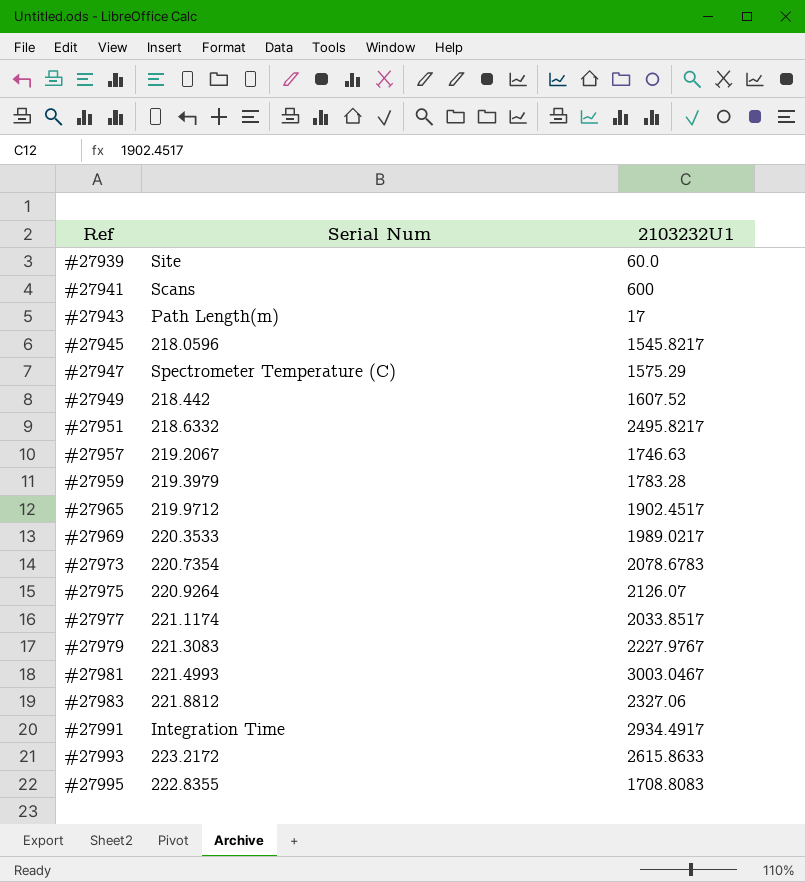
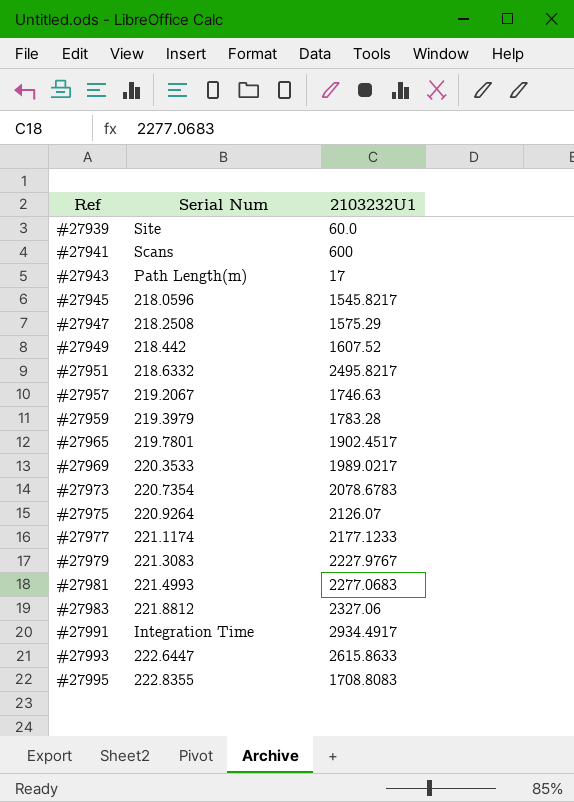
#27947 | Serial Num: Spectrometer Temperature (C) -> 218.2508
#27965 | Serial Num: 219.9712 -> 219.7801
#27977 | 2103232U1: 2033.8517 -> 2177.1233
#27981 | 2103232U1: 3003.0467 -> 2277.0683
#27993 | Serial Num: 223.2172 -> 222.6447

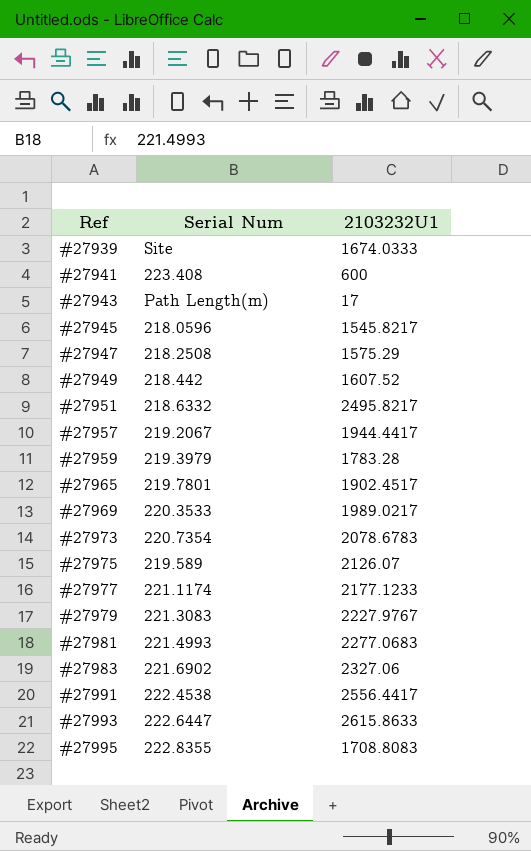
#27939 | 2103232U1: 60.0 -> 1674.0333
#27941 | Serial Num: Scans -> 223.408
#27957 | 2103232U1: 1746.63 -> 1944.4417
#27975 | Serial Num: 220.9264 -> 219.589
#27983 | Serial Num: 221.8812 -> 221.6902
#27991 | Serial Num: Integration Time -> 222.4538
#27991 | 2103232U1: 2934.4917 -> 2556.4417

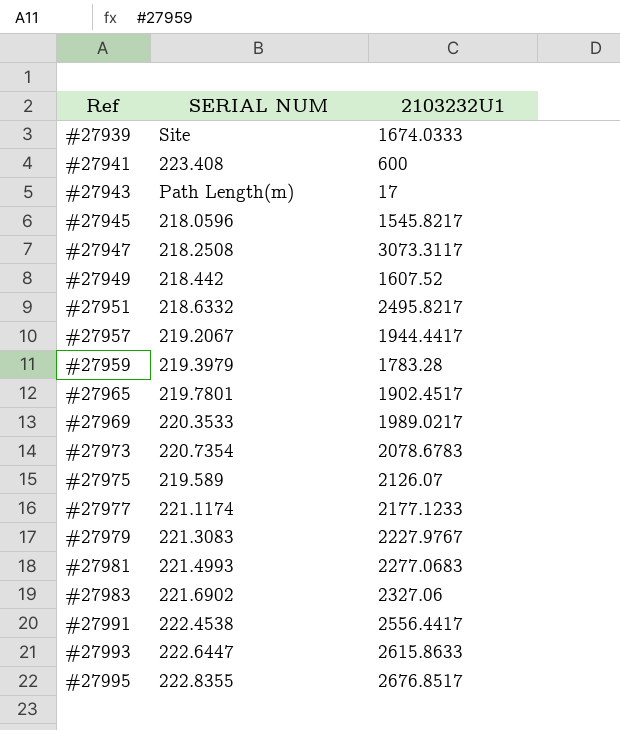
column name: Serial Num -> SERIAL NUM
#27947 | 2103232U1: 1575.29 -> 3073.3117
#27995 | 2103232U1: 1708.8083 -> 2676.8517

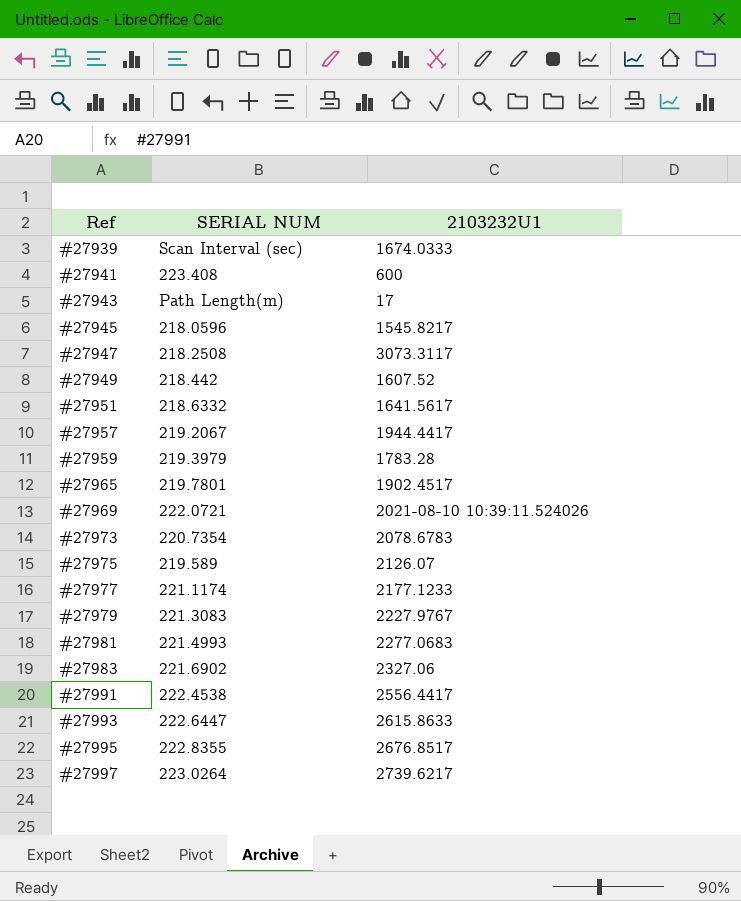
#27939 | SERIAL NUM: Site -> Scan Interval (sec)
#27951 | 2103232U1: 2495.8217 -> 1641.5617
#27969 | SERIAL NUM: 220.3533 -> 222.0721
#27969 | 2103232U1: 1989.0217 -> 2021-08-10 10:39:11.524026
row #27997: none -> 223.0264 | 2739.6217

